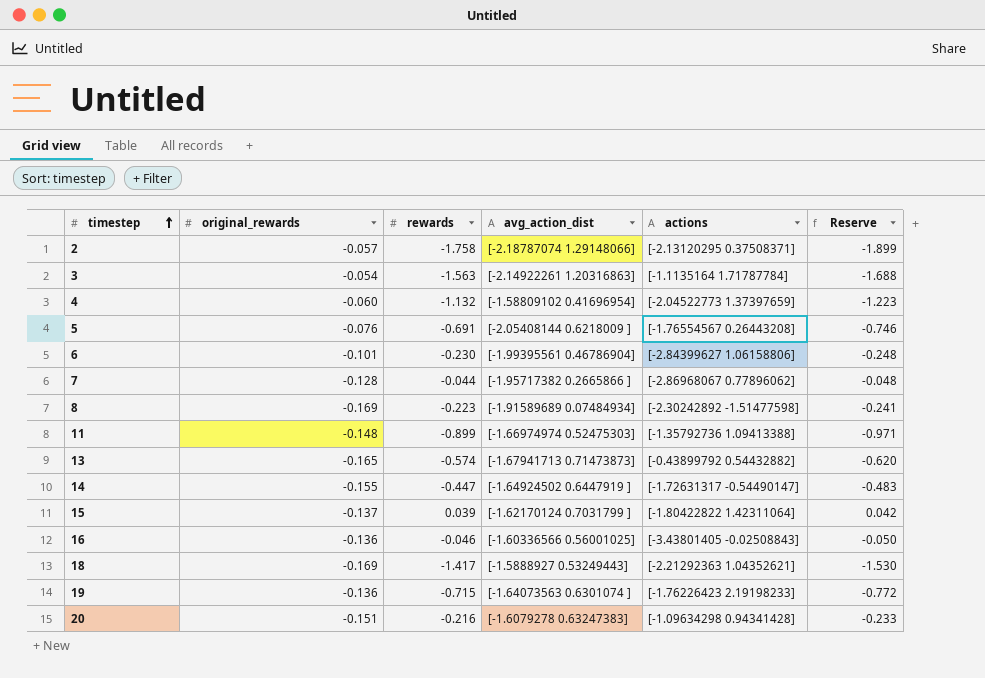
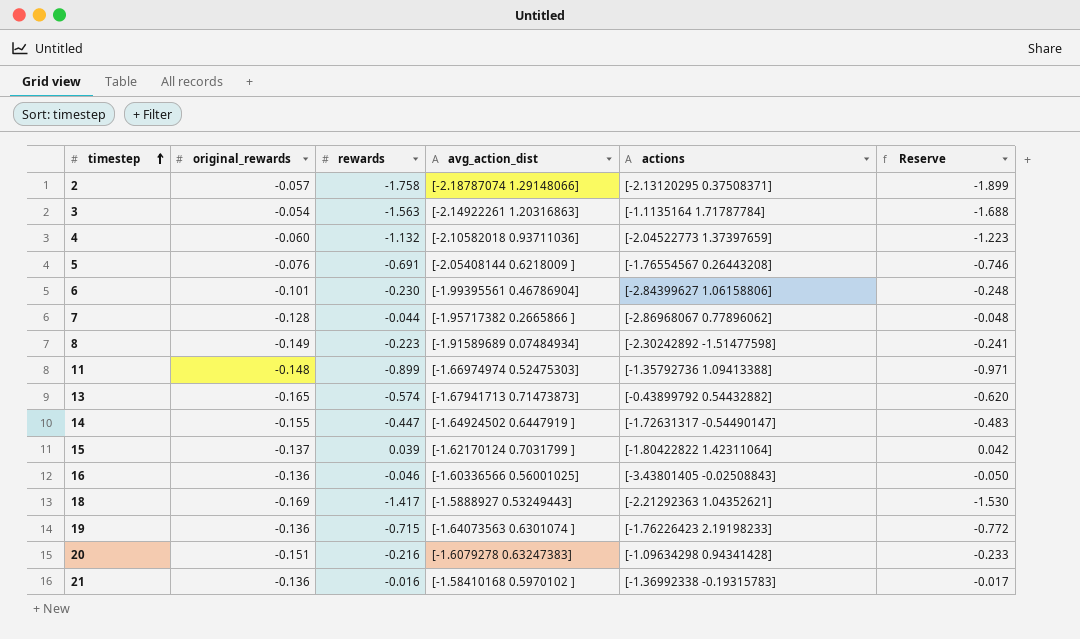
4 | avg_action_dist: [-1.58809102 0.41696954] -> [-2.10582018 0.93711036]
8 | original_rewards: -0.169 -> -0.149
row 21: none -> -0.136 | -0.016 | [-1.58410168 0.5970102 ] | [-1.36992338 -0.19315783] | -0.017

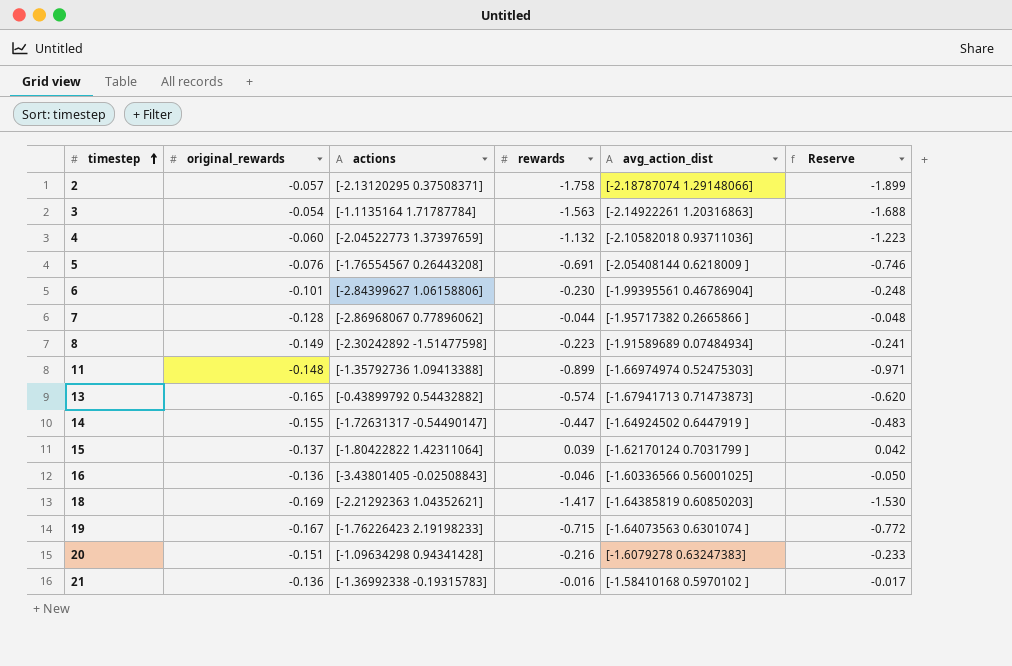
column actions | position: 5 -> 3
18 | avg_action_dist: [-1.5888927 0.53249443] -> [-1.64385819 0.60850203]
19 | original_rewards: -0.136 -> -0.167

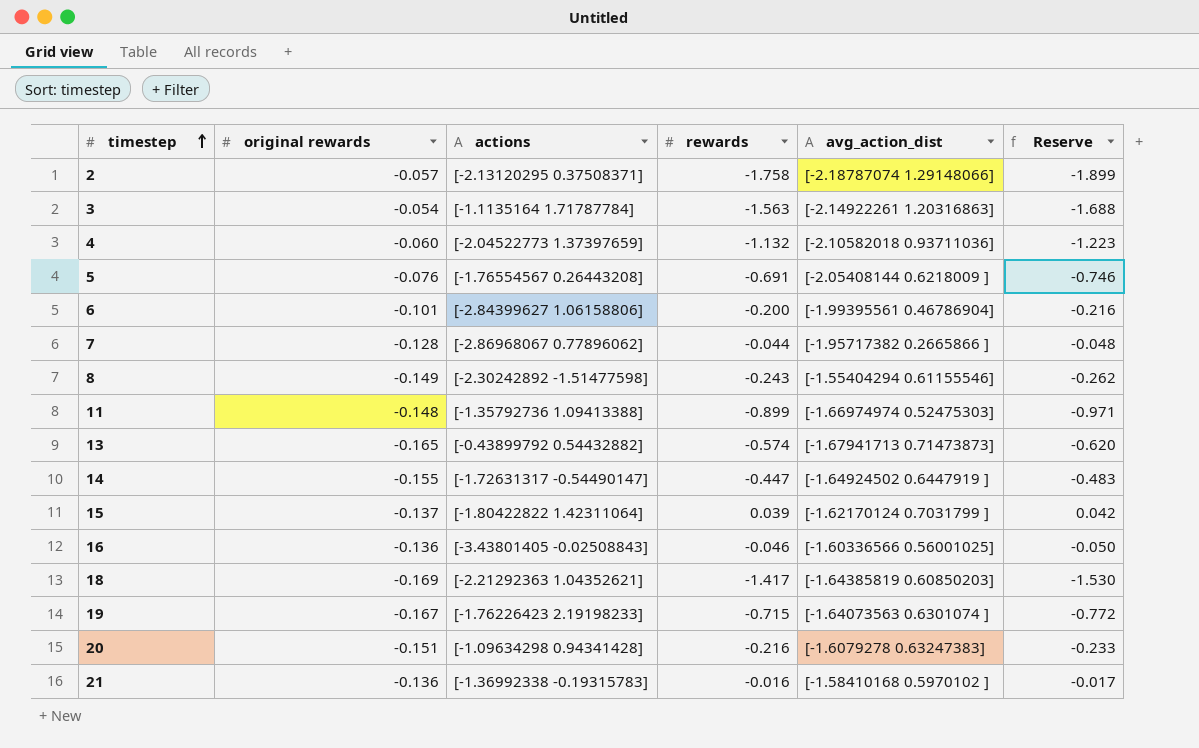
column name: original_rewards -> original rewards
6 | rewards: -0.230 -> -0.200
6 | Reserve: -0.248 -> -0.216
8 | rewards: -0.223 -> -0.243
8 | avg_action_dist: [-1.91589689 0.07484934] -> [-1.55404294 0.61155546]
8 | Reserve: -0.241 -> -0.262

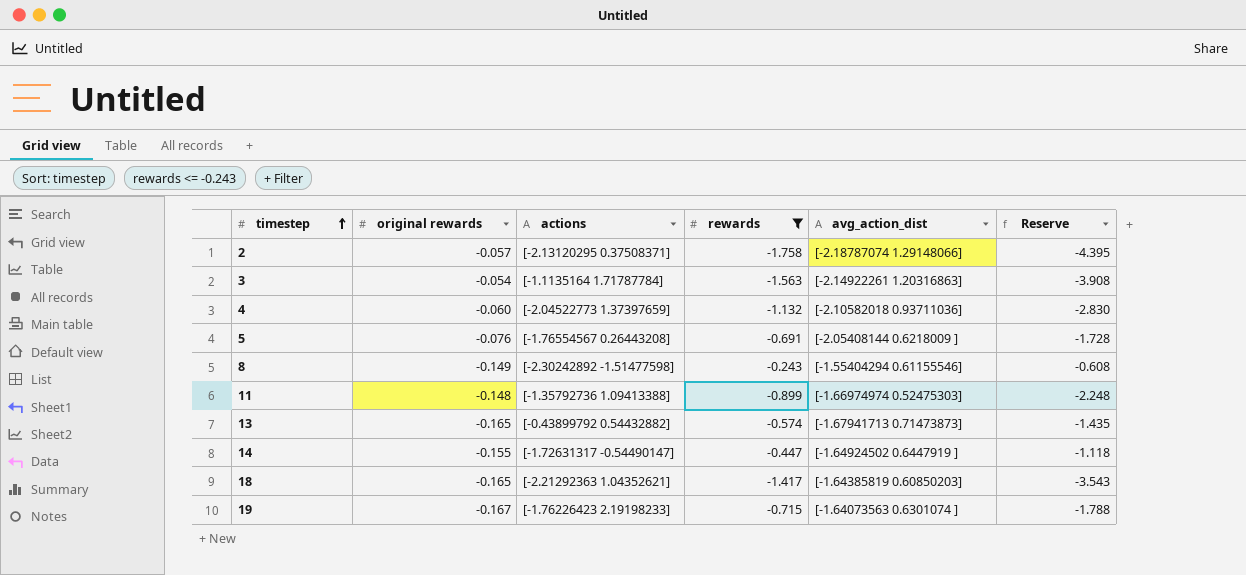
filter: none -> rewards <= -0.243
column Reserve | formula: [rewards] * 1.08 -> [rewards] * 2.5
18 | original rewards: -0.169 -> -0.165

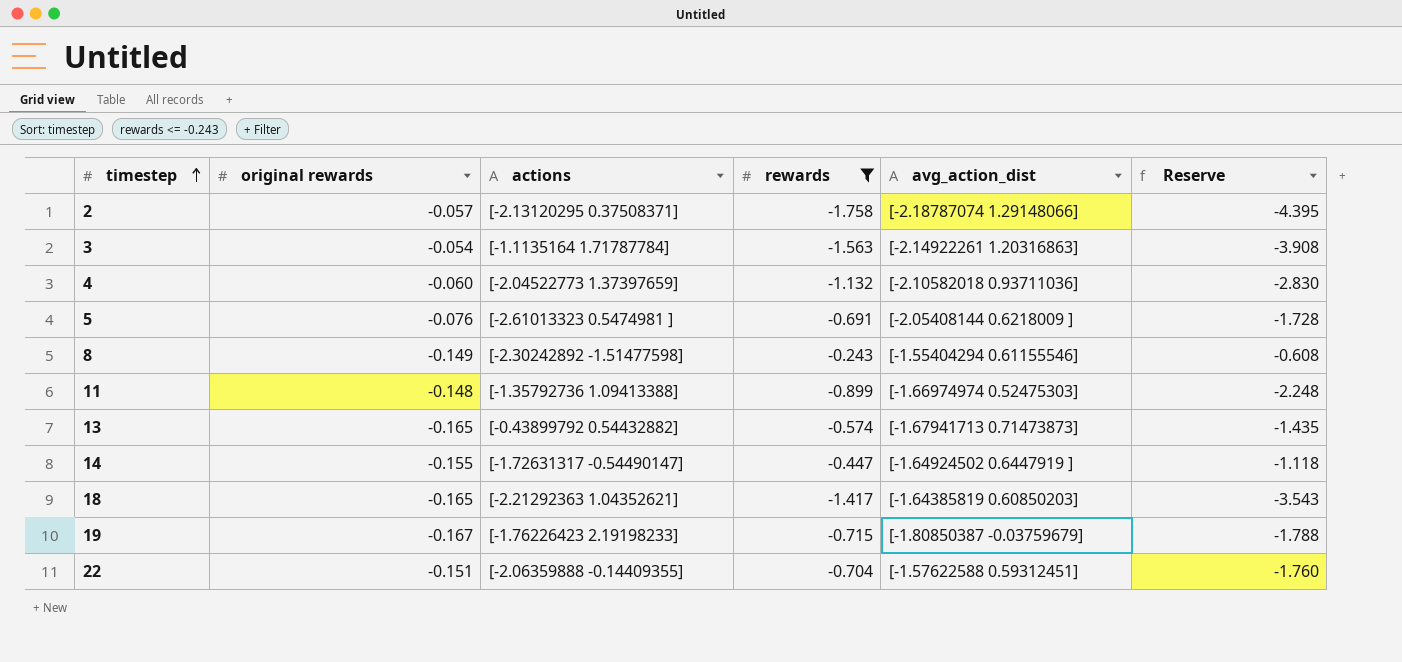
5 | actions: [-1.76554567 0.26443208] -> [-2.61013323 0.5474981 ]
19 | avg_action_dist: [-1.64073563 0.6301074 ] -> [-1.80850387 -0.03759679]
row 22: none -> -0.151 | [-2.06359888 -0.14409355] | -0.704 | [-1.57622588 0.59312451] | -1.760

